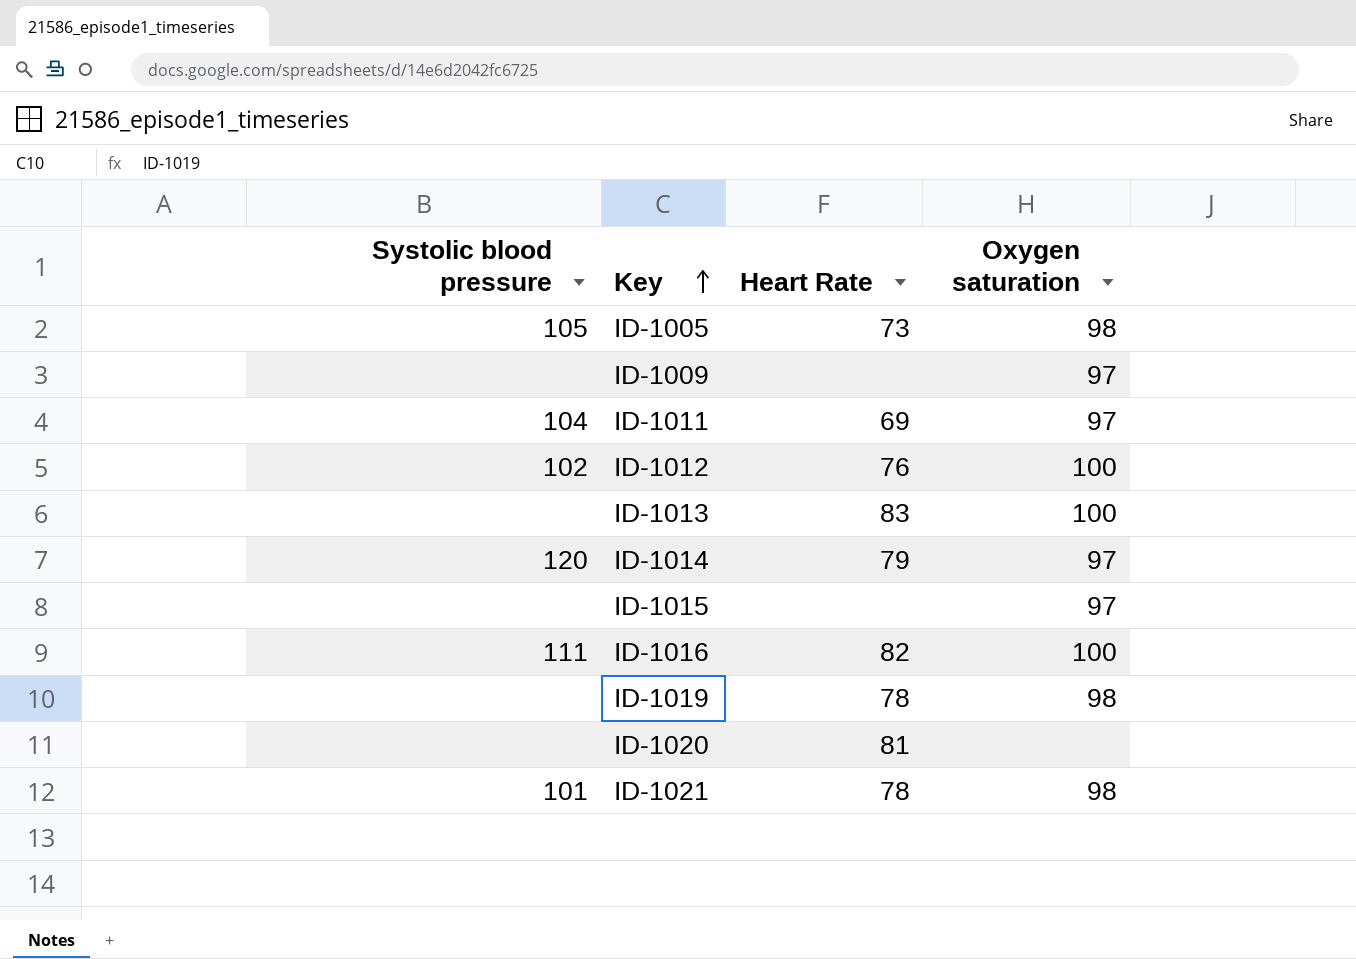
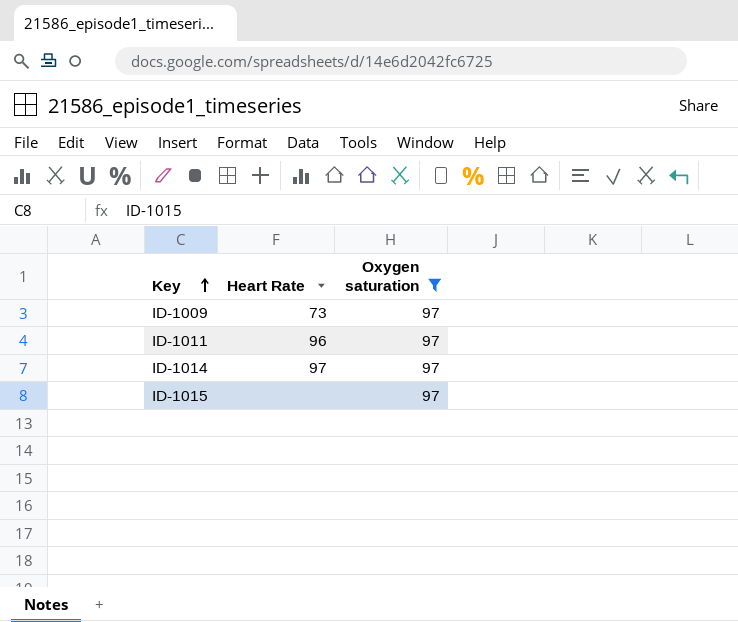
filter: none -> Oxygen saturation = 97
column Systolic blood pressure | position: 1 -> none
ID-1009 | Heart Rate: none -> 73
ID-1011 | Heart Rate: 69 -> 96
ID-1014 | Heart Rate: 79 -> 97

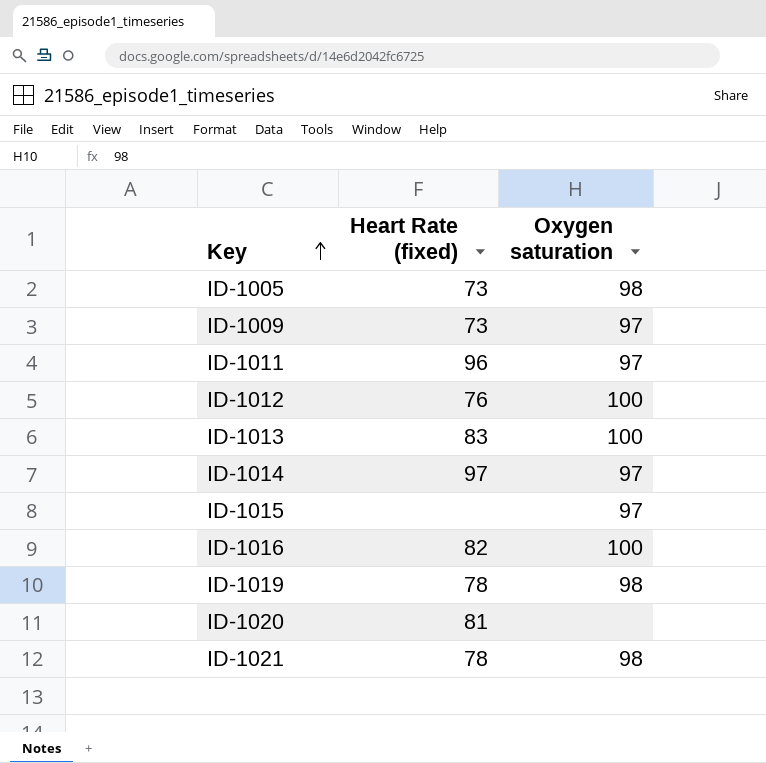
filter: Oxygen saturation = 97 -> none
column name: Heart Rate -> Heart Rate (fixed)

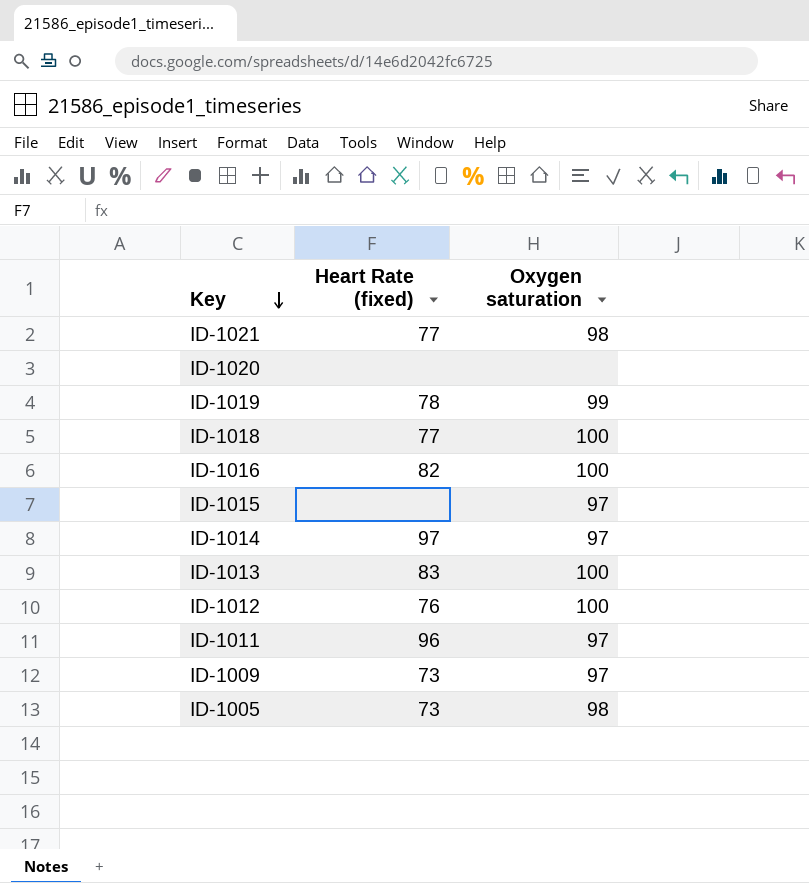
row order: Key ascending -> Key descending
ID-1021 | Heart Rate (fixed): 78 -> 77
ID-1020 | Heart Rate (fixed): 81 -> none
ID-1019 | Oxygen saturation: 98 -> 99
row ID-1018: none -> 77 | 100

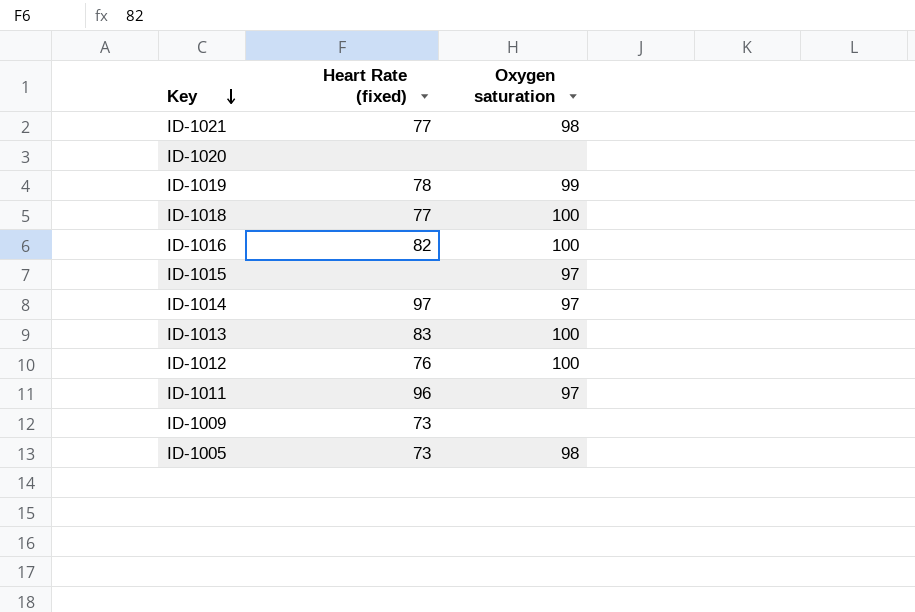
ID-1009 | Oxygen saturation: 97 -> none

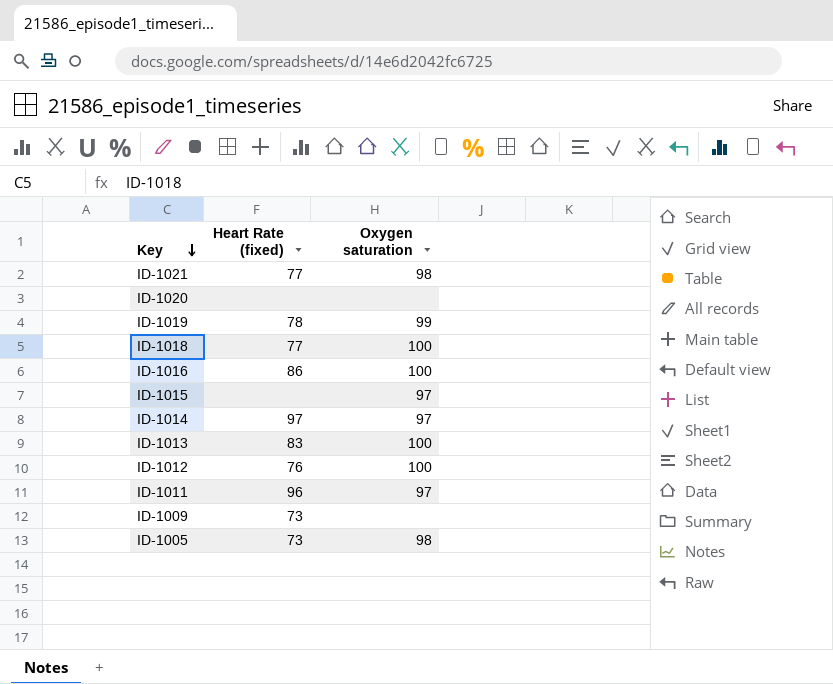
ID-1016 | Heart Rate (fixed): 82 -> 86

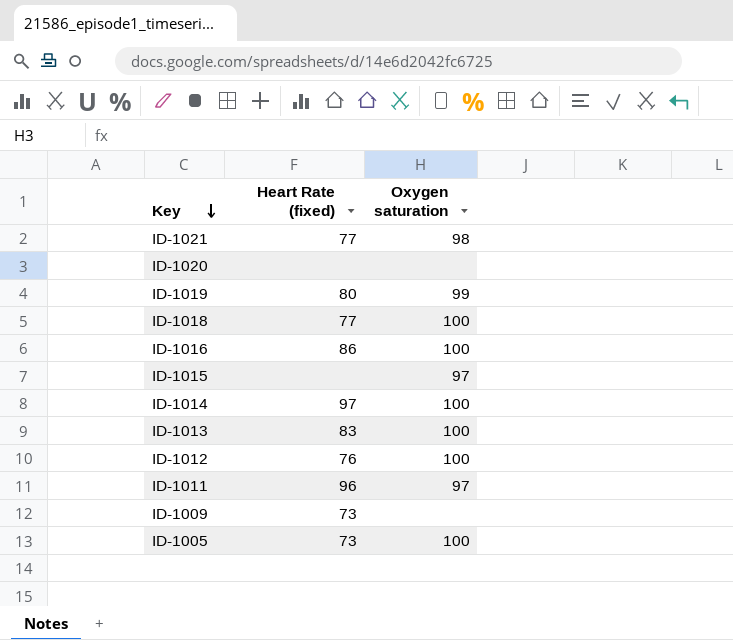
ID-1019 | Heart Rate (fixed): 78 -> 80
ID-1014 | Oxygen saturation: 97 -> 100
ID-1005 | Oxygen saturation: 98 -> 100

